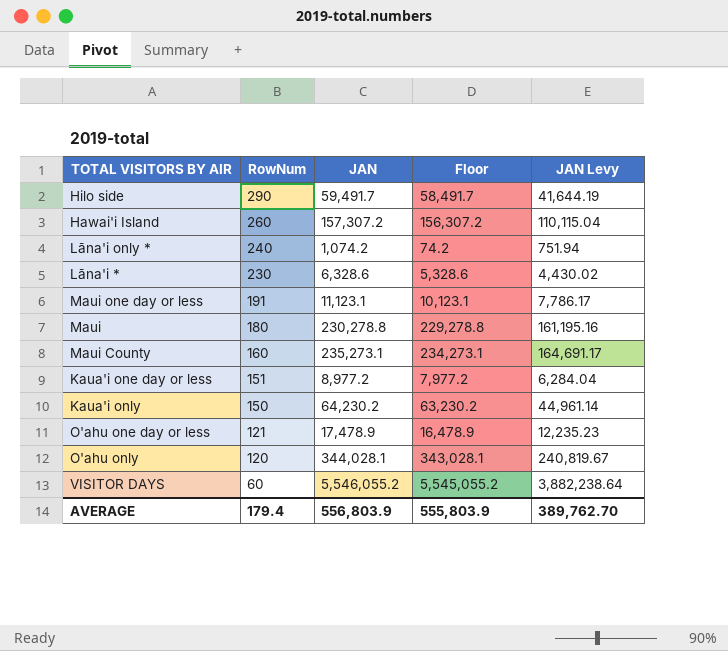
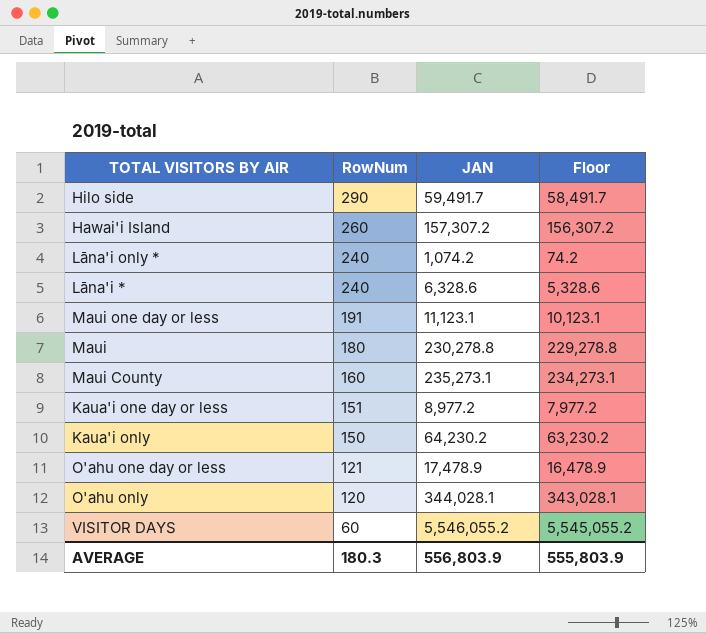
column JAN Levy | formula: [JAN] * 0.7 -> none
Lāna'i * | RowNum: 230 -> 240
AVERAGE | RowNum: 179.4 -> 180.3

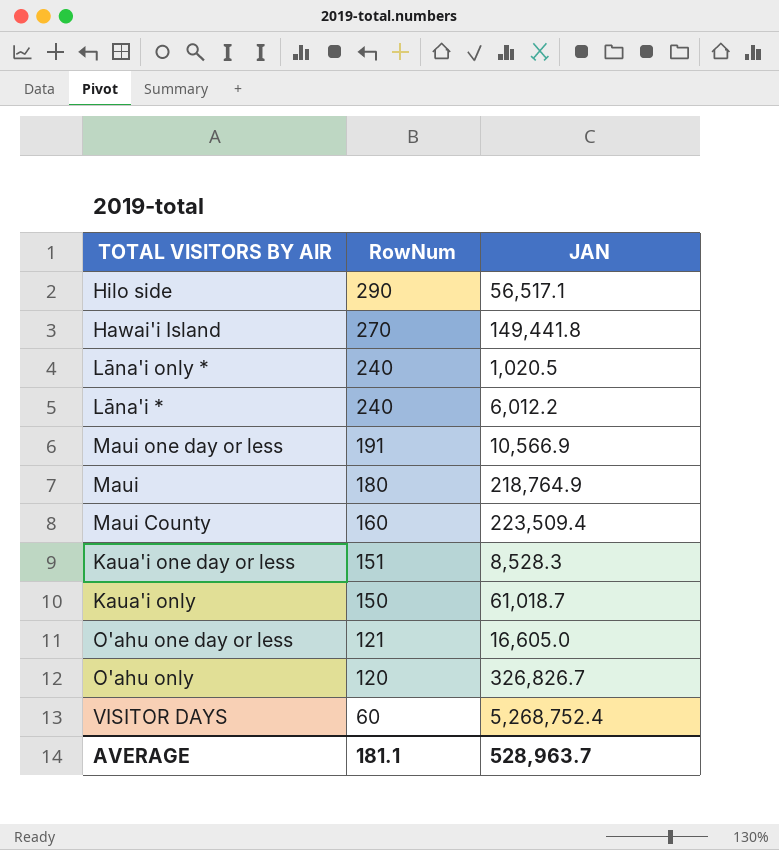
column Floor | formula: [JAN] - 1000 -> none
Hilo side | JAN: 59,491.7 -> 56,517.1
Hawai'i Island | RowNum: 260 -> 270
Hawai'i Island | JAN: 157,307.2 -> 149,441.8
Lāna'i only * | JAN: 1,074.2 -> 1,020.5
Lāna'i * | JAN: 6,328.6 -> 6,012.2
Maui one day or less | JAN: 11,123.1 -> 10,566.9
Maui | JAN: 230,278.8 -> 218,764.9
Maui County | JAN: 235,273.1 -> 223,509.4
Kaua'i one day or less | JAN: 8,977.2 -> 8,528.3
Kaua'i only | JAN: 64,230.2 -> 61,018.7
O'ahu one day or less | JAN: 17,478.9 -> 16,605.0
O'ahu only | JAN: 344,028.1 -> 326,826.7
VISITOR DAYS | JAN: 5,546,055.2 -> 5,268,752.4
AVERAGE | RowNum: 180.3 -> 181.1
AVERAGE | JAN: 556,803.9 -> 528,963.7

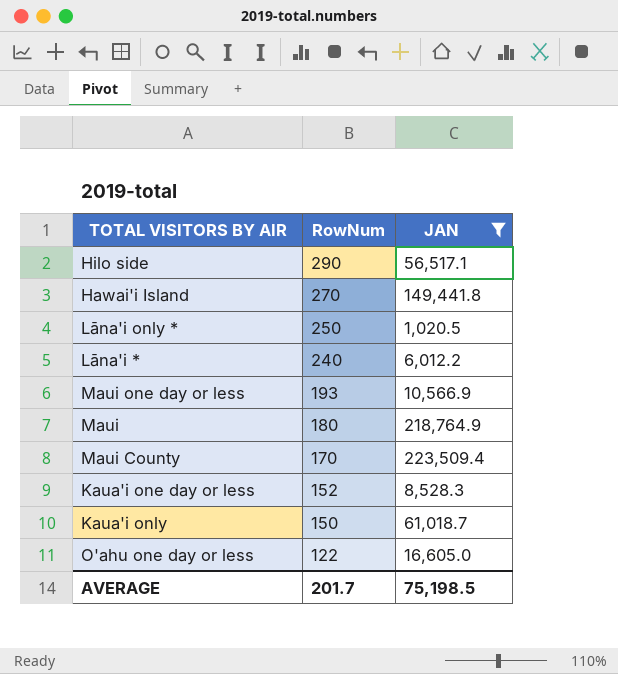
filter: none -> JAN <= 223,509.4
Lāna'i only * | RowNum: 240 -> 250
Maui one day or less | RowNum: 191 -> 193
Maui County | RowNum: 160 -> 170
Kaua'i one day or less | RowNum: 151 -> 152
O'ahu one day or less | RowNum: 121 -> 122
AVERAGE | RowNum: 181.1 -> 201.7
AVERAGE | JAN: 528,963.7 -> 75,198.5

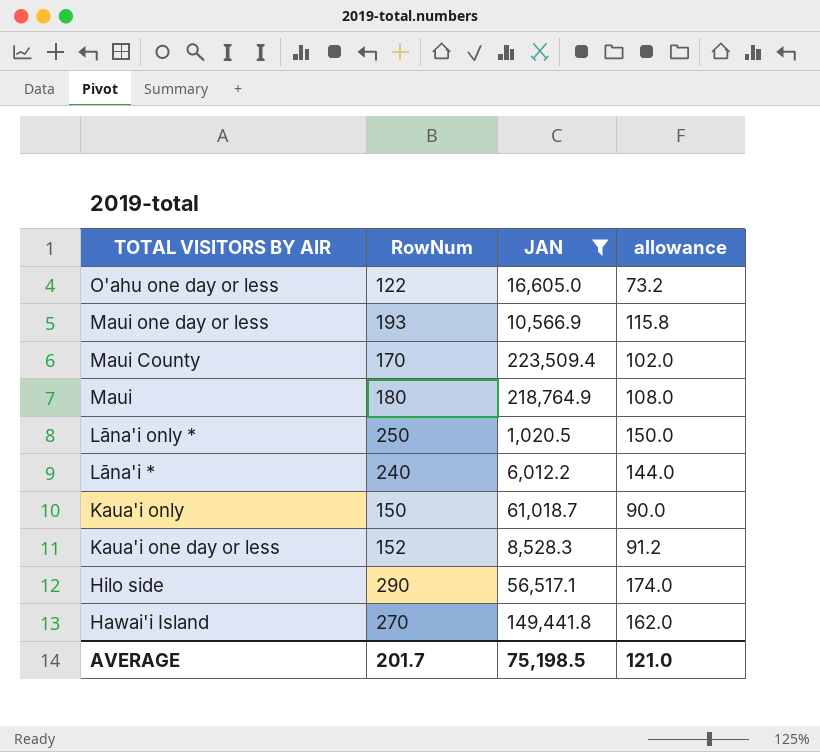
row order: RowNum descending -> TOTAL VISITORS BY AIR descending
column allowance | formula: none -> [RowNum] * 0.6

